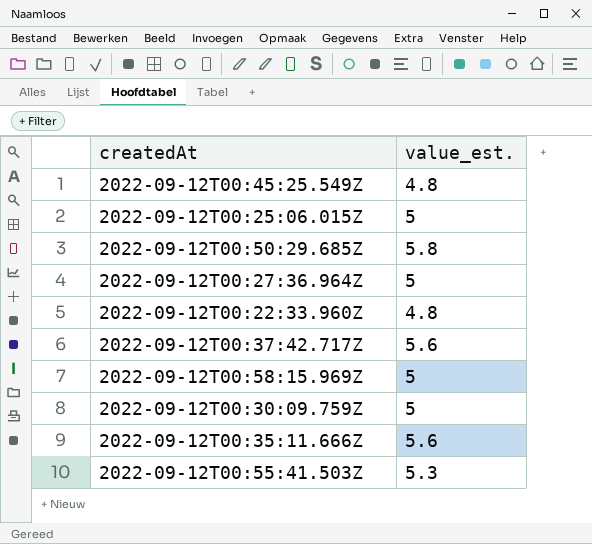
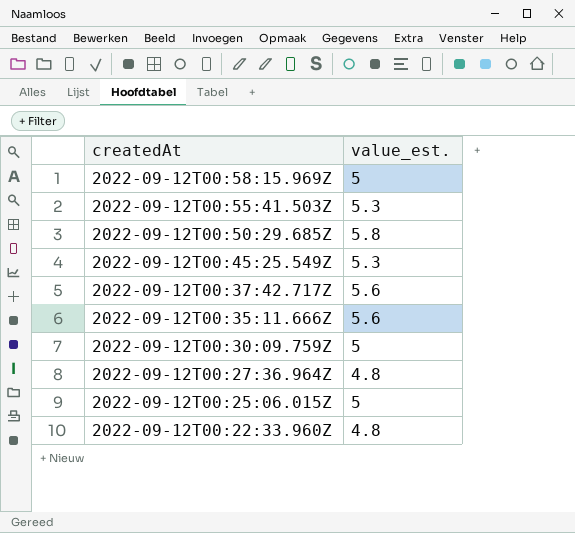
row order: none -> createdAt descending
2022-09-12T00:45:25.549Z | value_est.: 4.8 -> 5.3
2022-09-12T00:27:36.964Z | value_est.: 5 -> 4.8

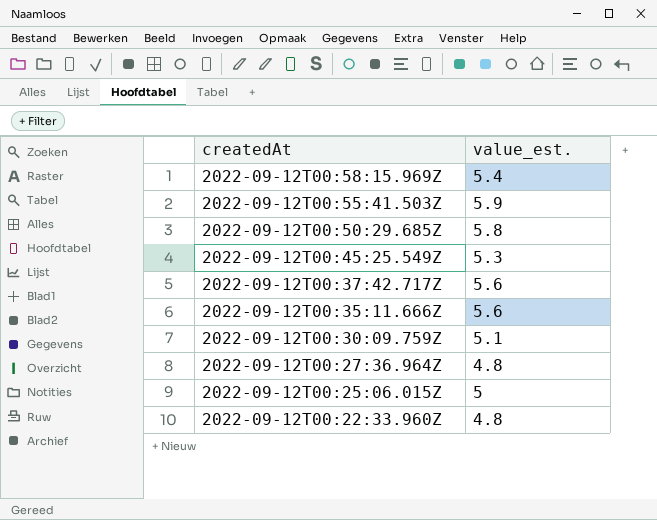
2022-09-12T00:58:15.969Z | value_est.: 5 -> 5.4
2022-09-12T00:55:41.503Z | value_est.: 5.3 -> 5.9
2022-09-12T00:30:09.759Z | value_est.: 5 -> 5.1

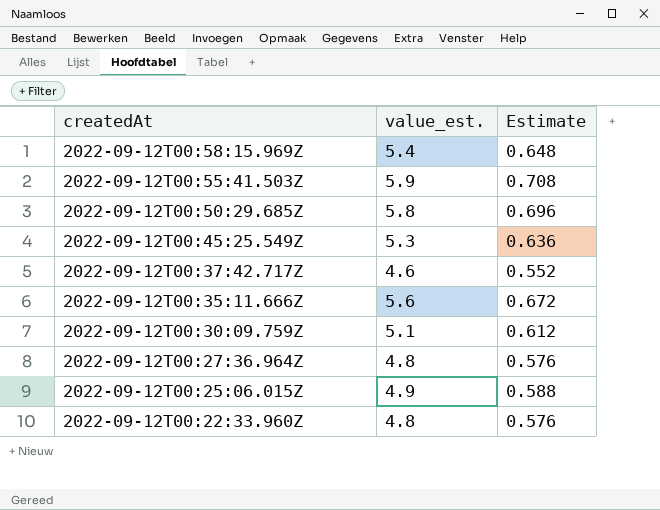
column Estimate | formula: none -> [value_est.] * 0.12
2022-09-12T00:37:42.717Z | value_est.: 5.6 -> 4.6
2022-09-12T00:25:06.015Z | value_est.: 5 -> 4.9

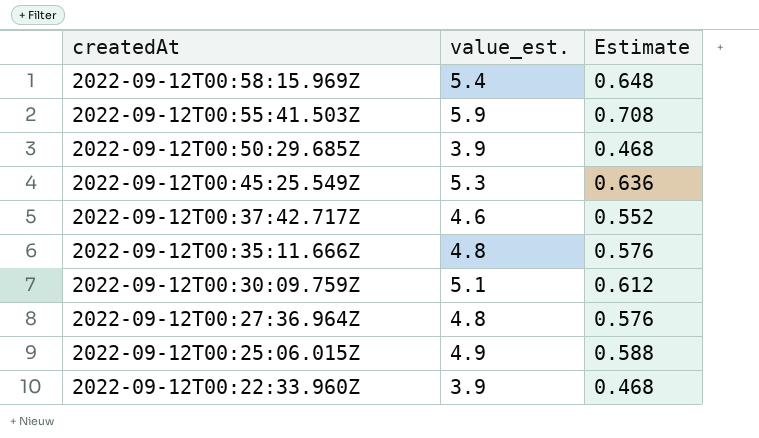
2022-09-12T00:50:29.685Z | value_est.: 5.8 -> 3.9
2022-09-12T00:50:29.685Z | Estimate: 0.696 -> 0.468
2022-09-12T00:35:11.666Z | value_est.: 5.6 -> 4.8
2022-09-12T00:35:11.666Z | Estimate: 0.672 -> 0.576
2022-09-12T00:22:33.960Z | value_est.: 4.8 -> 3.9
2022-09-12T00:22:33.960Z | Estimate: 0.576 -> 0.468

